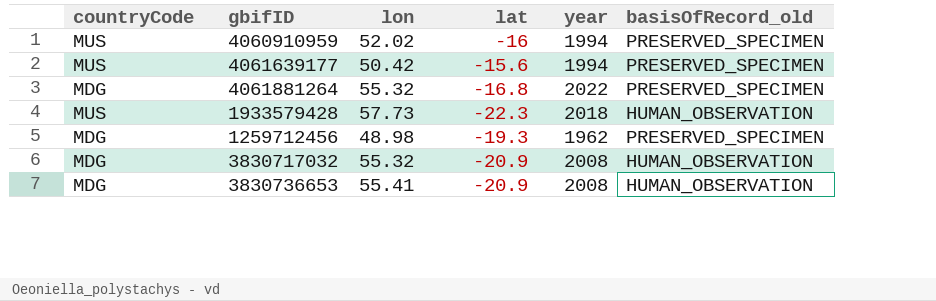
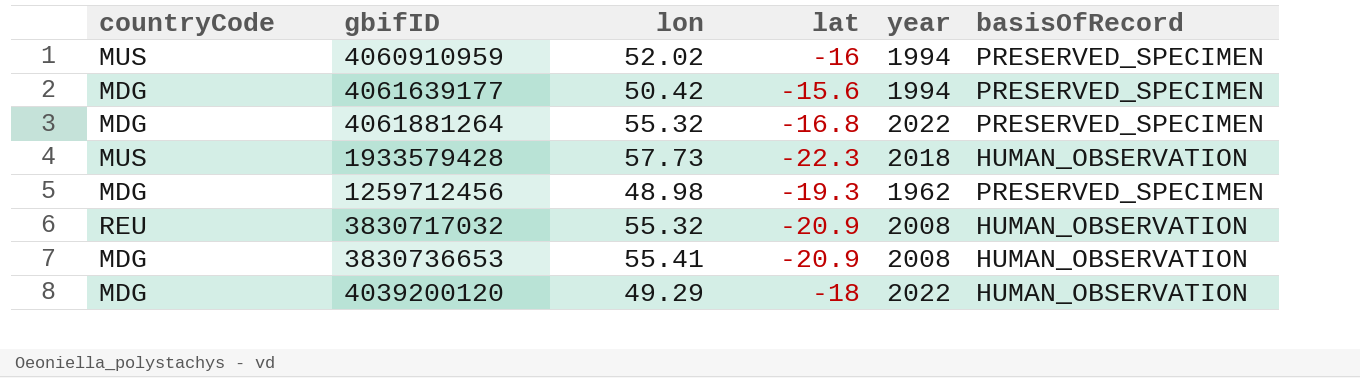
column name: basisOfRecord_old -> basisOfRecord
4061639177 | countryCode: MUS -> MDG
3830717032 | countryCode: MDG -> REU
row 4039200120: none -> MDG | 49.29 | -18 | 2022 | HUMAN_OBSERVATION

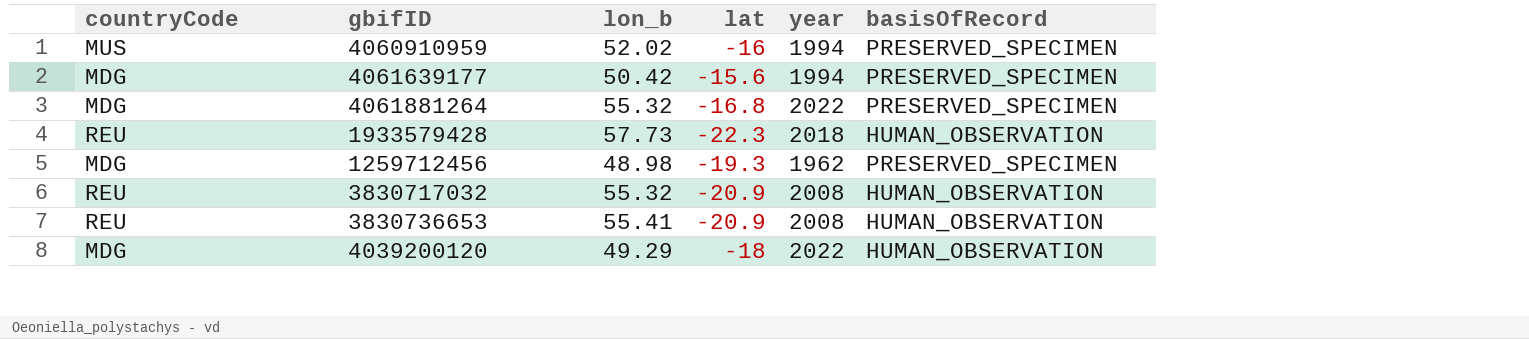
column name: lon -> lon_b
1933579428 | countryCode: MUS -> REU
3830736653 | countryCode: MDG -> REU

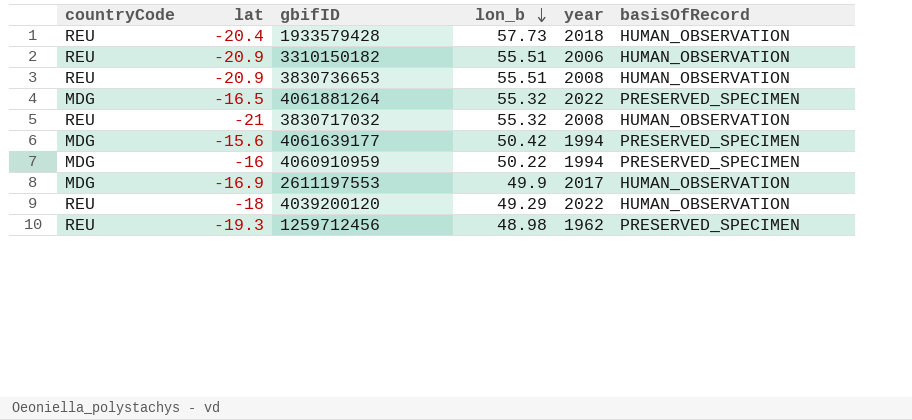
row order: none -> lon_b descending
column lat | position: 4 -> 2
1933579428 | lat: -22.3 -> -20.4
row 3310150182: none -> REU | -20.9 | 55.51 | 2006 | HUMAN_OBSERVATION
3830736653 | lon_b: 55.41 -> 55.51
4061881264 | lat: -16.8 -> -16.5
3830717032 | lat: -20.9 -> -21
4060910959 | countryCode: MUS -> MDG
4060910959 | lon_b: 52.02 -> 50.22
row 2611197553: none -> MDG | -16.9 | 49.9 | 2017 | HUMAN_OBSERVATION
4039200120 | countryCode: MDG -> REU
1259712456 | countryCode: MDG -> REU

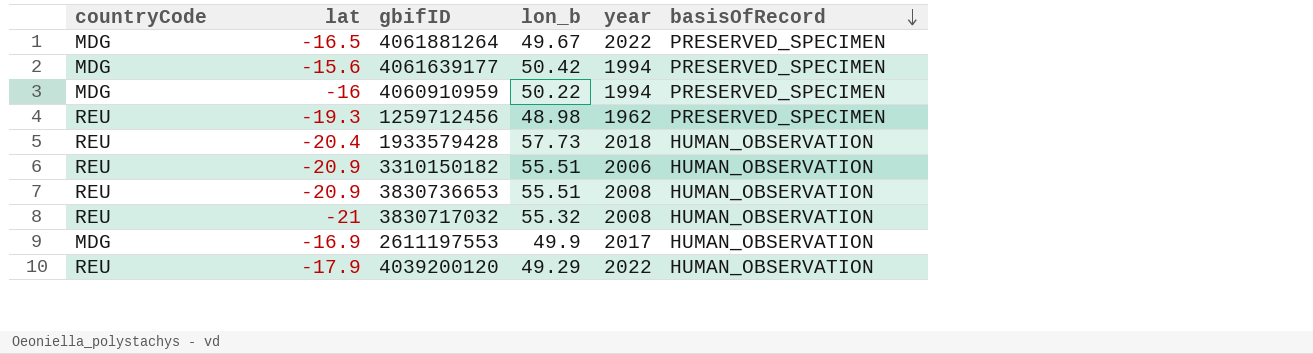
row order: lon_b descending -> basisOfRecord descending
4061881264 | lon_b: 55.32 -> 49.67
4039200120 | lat: -18 -> -17.9

